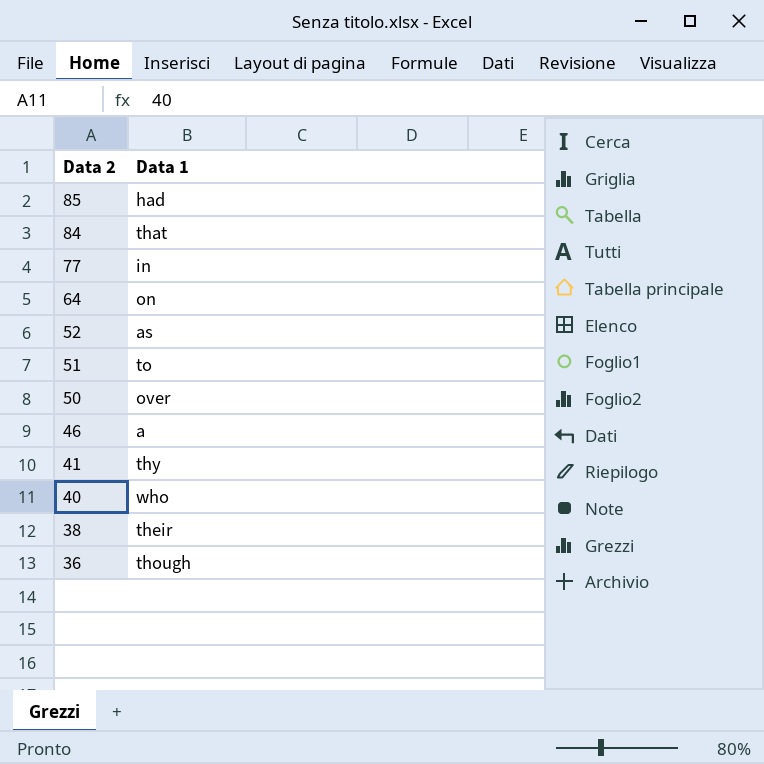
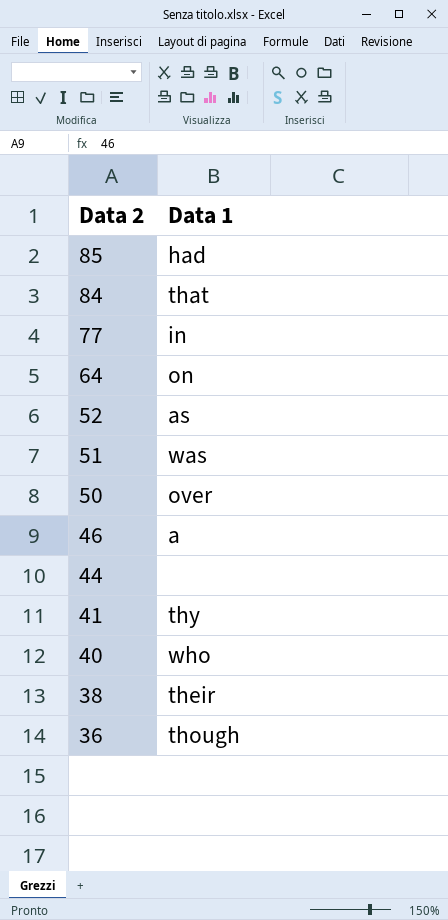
51 | Data 1: to -> was
row 44: none -> none

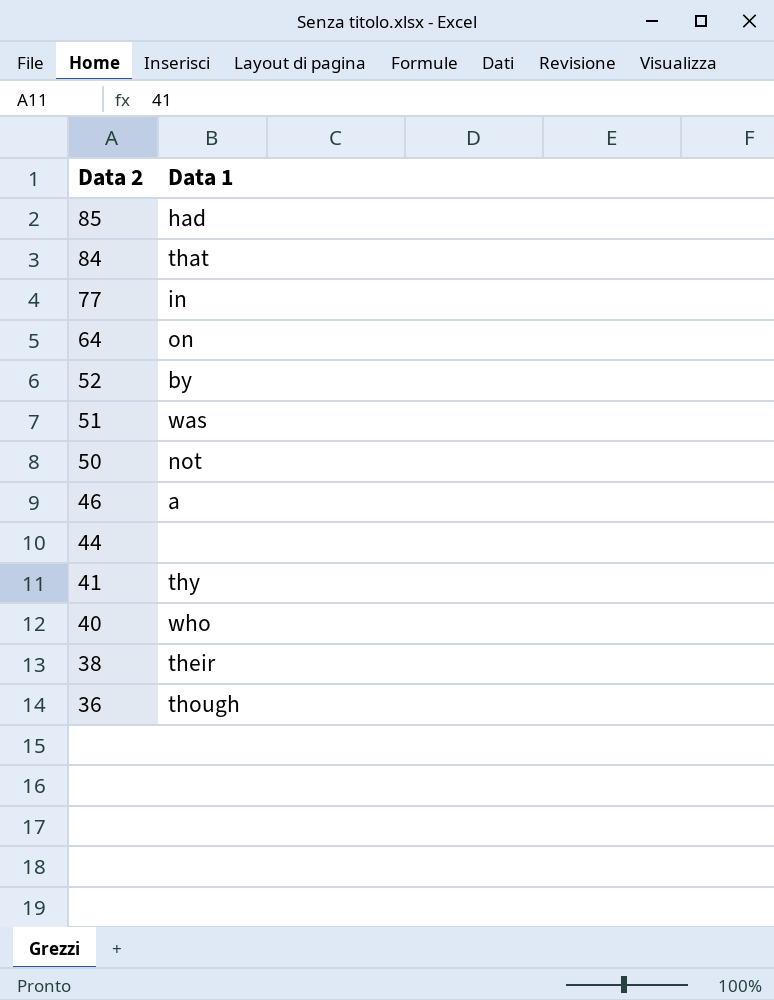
52 | Data 1: as -> by
50 | Data 1: over -> not

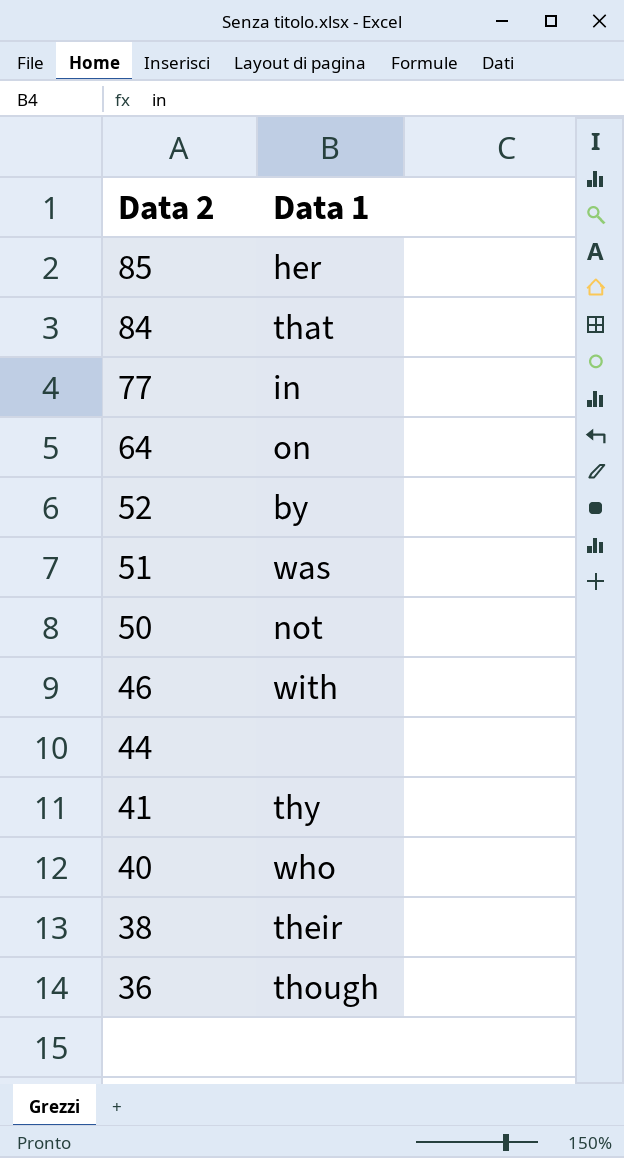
85 | Data 1: had -> her
46 | Data 1: a -> with

